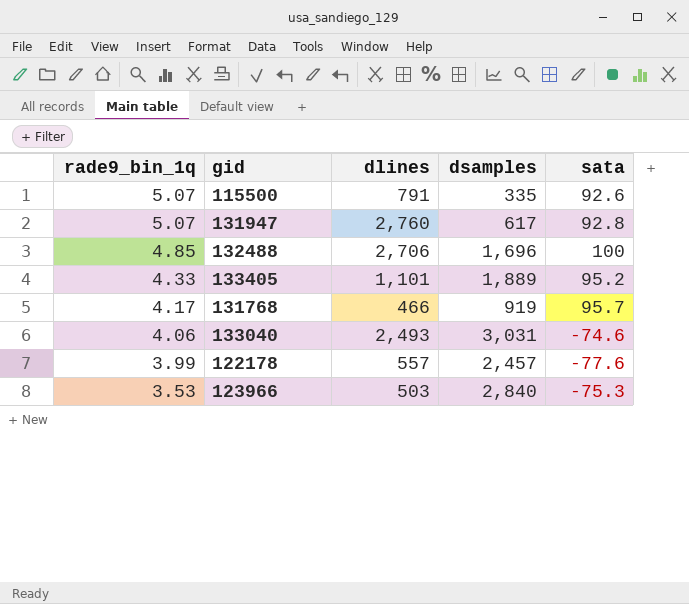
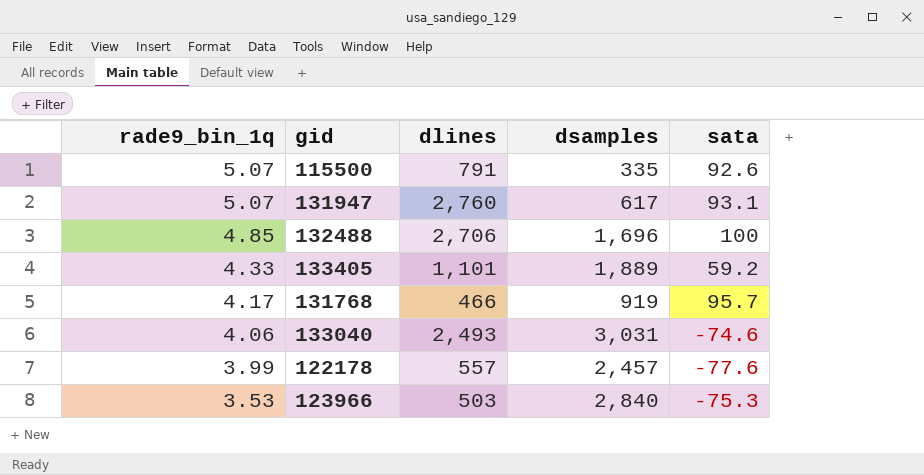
131947 | sata: 92.8 -> 93.1
133405 | sata: 95.2 -> 59.2

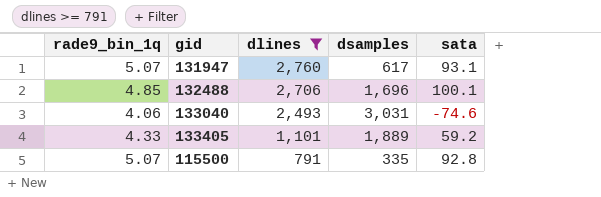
filter: none -> dlines >= 791
row order: rade9_bin_1q descending -> dlines descending
132488 | sata: 100 -> 100.1
115500 | sata: 92.6 -> 92.8

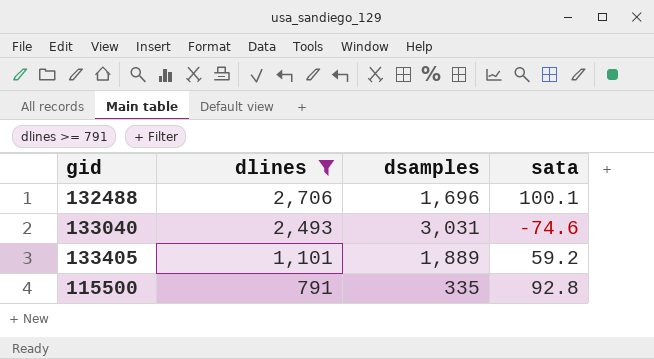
column rade9_bin_1q | position: 1 -> none
row 131947: 5.07 | 2,760 | 617 | 93.1 -> none

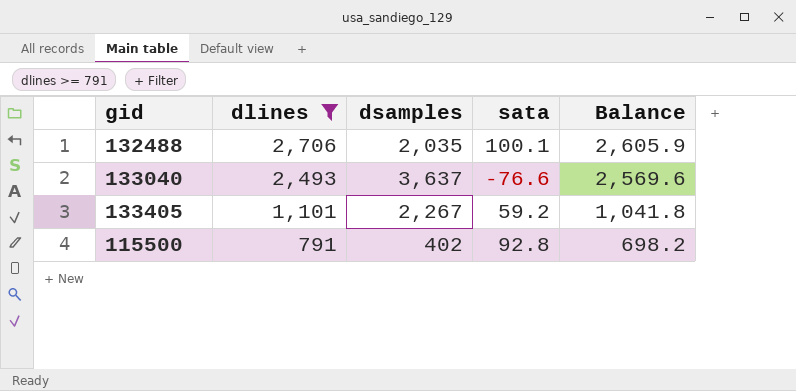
column Balance | formula: none -> [dlines] - [sata]
132488 | dsamples: 1,696 -> 2,035
133040 | dsamples: 3,031 -> 3,637
133040 | sata: -74.6 -> -76.6
133405 | dsamples: 1,889 -> 2,267
115500 | dsamples: 335 -> 402

